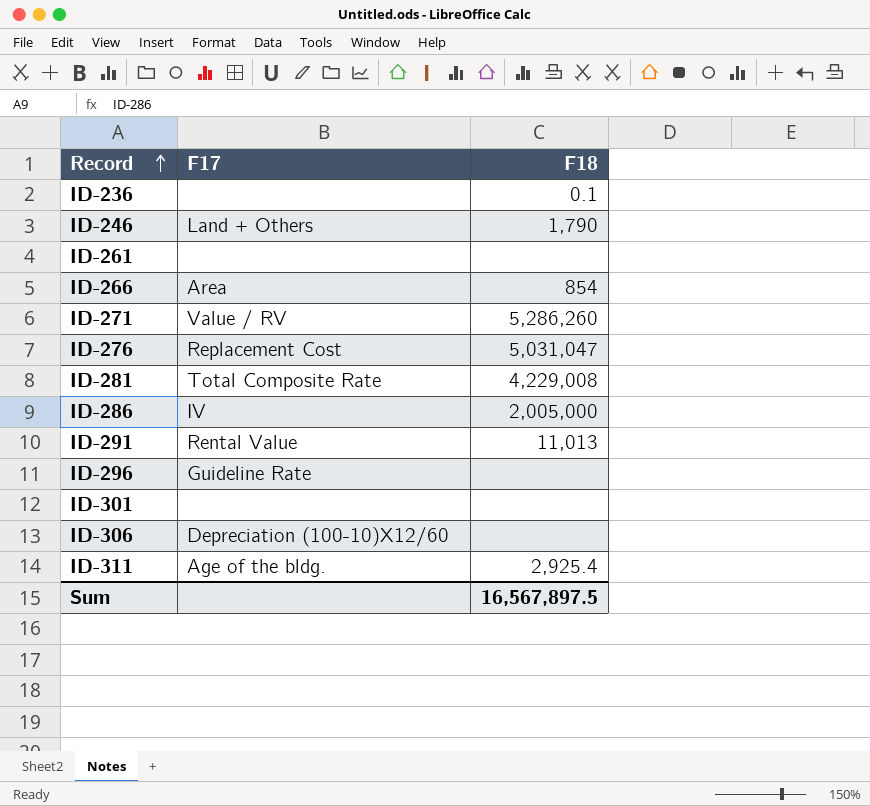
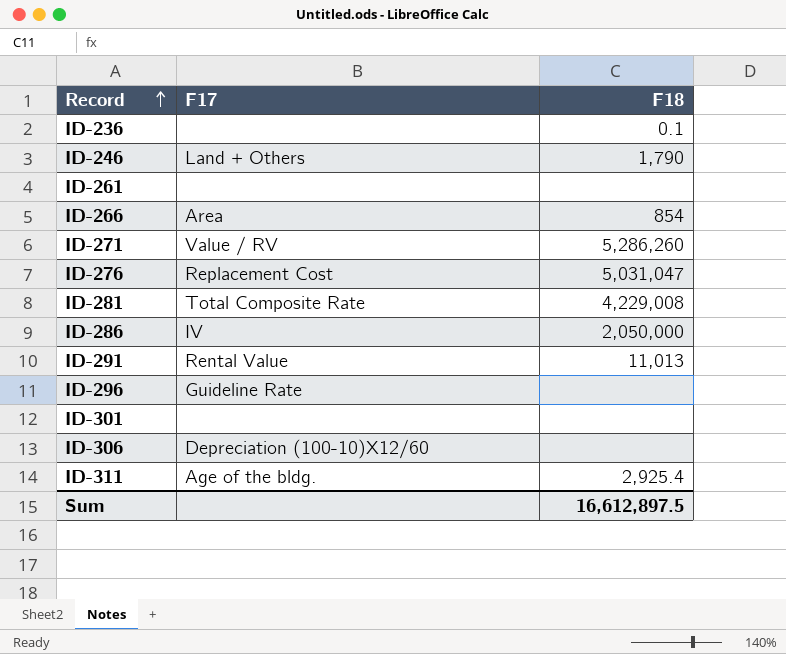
ID-286 | F18: 2,005,000 -> 2,050,000
Sum | F18: 16,567,897.5 -> 16,612,897.5

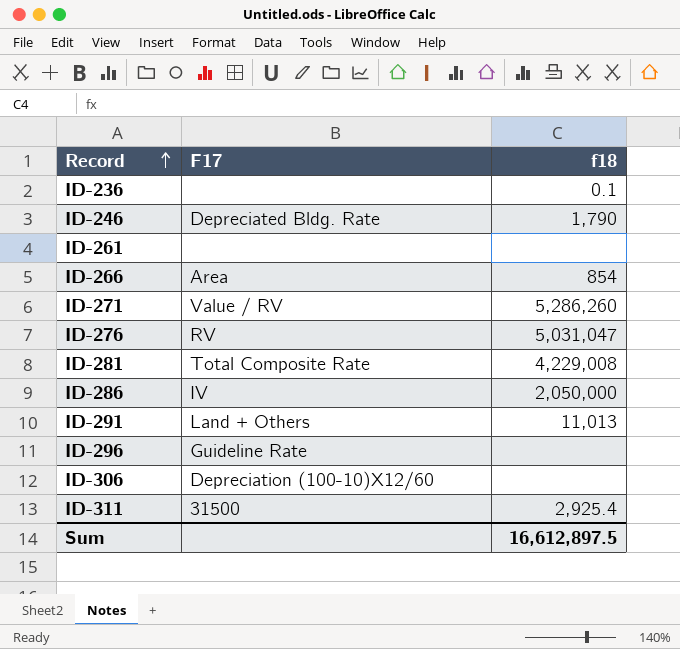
column name: F18 -> f18
row ID-301: none | none -> none
ID-246 | F17: Land + Others -> Depreciated Bldg. Rate
ID-276 | F17: Replacement Cost -> RV
ID-291 | F17: Rental Value -> Land + Others
ID-311 | F17: Age of the bldg. -> 31500

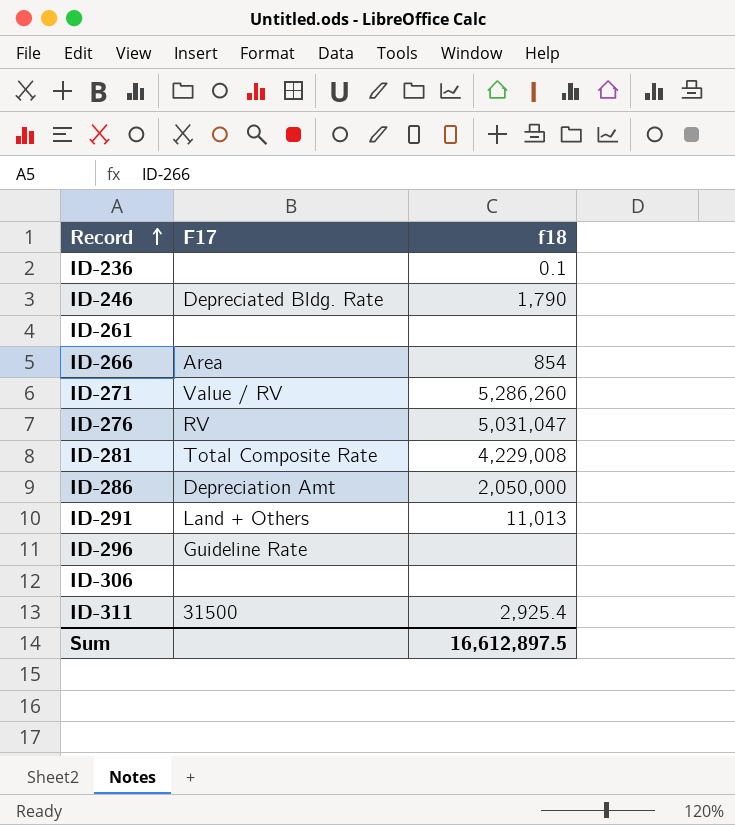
ID-286 | F17: IV -> Depreciation Amt
ID-306 | F17: Depreciation (100-10)X12/60 -> none

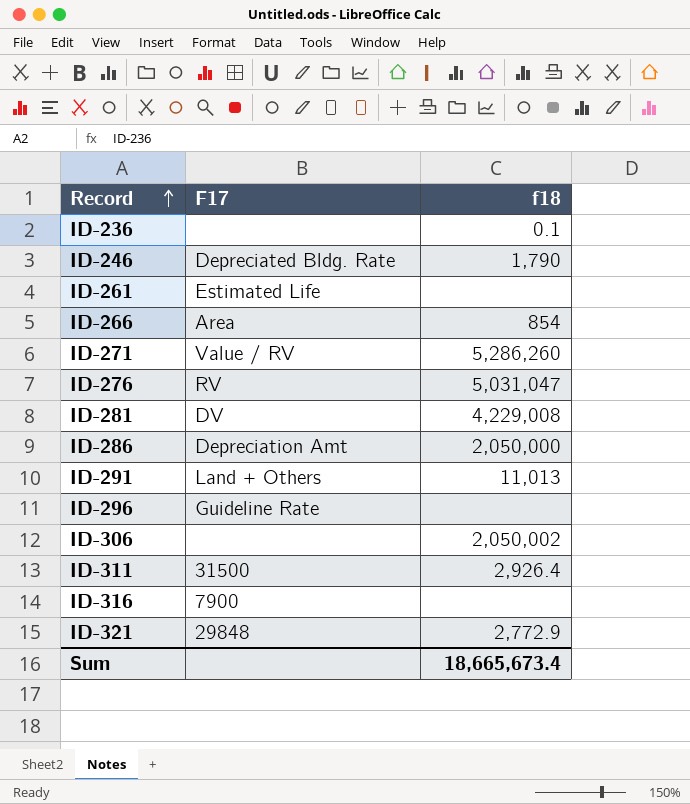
ID-261 | F17: none -> Estimated Life
ID-281 | F17: Total Composite Rate -> DV
ID-306 | f18: none -> 2,050,002
ID-311 | f18: 2,925.4 -> 2,926.4
row ID-316: none -> 7900 | none
row ID-321: none -> 29848 | 2,772.9
Sum | f18: 16,612,897.5 -> 18,665,673.4

